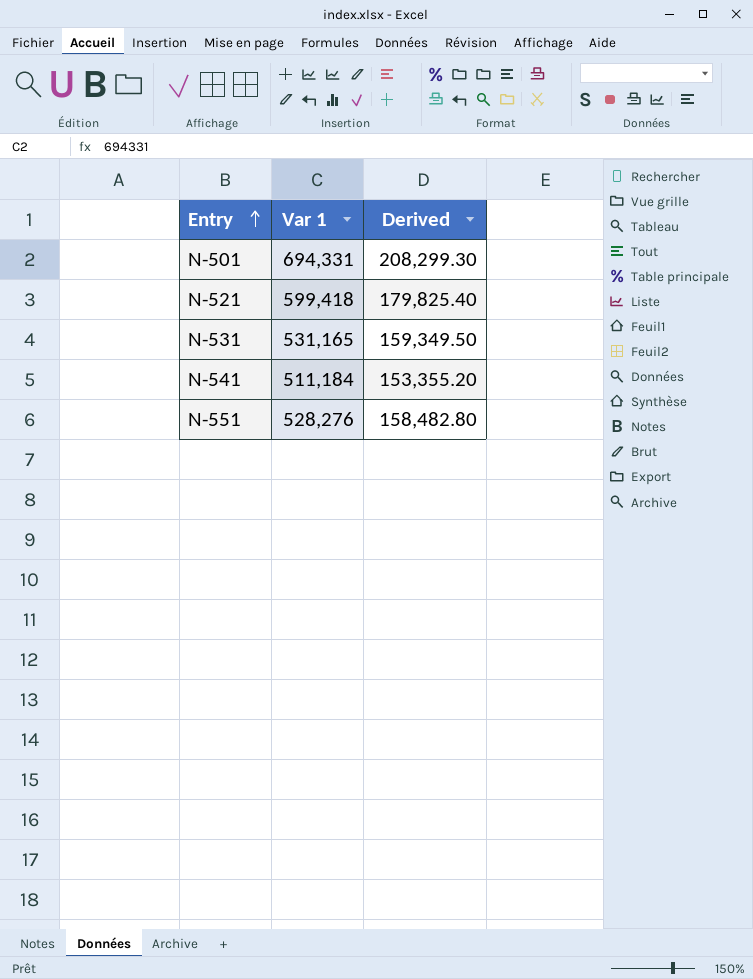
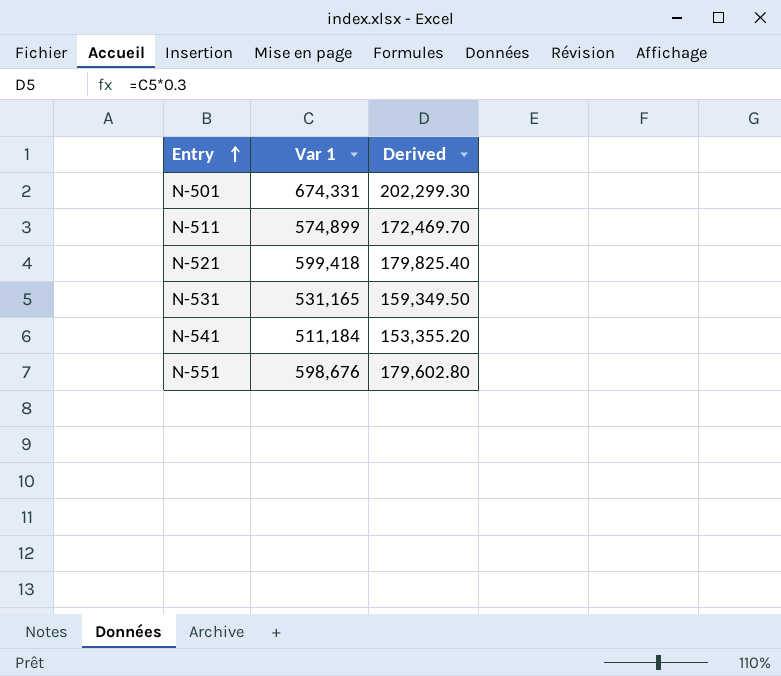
N-501 | Var 1: 694,331 -> 674,331
N-501 | Derived: 208,299.30 -> 202,299.30
row N-511: none -> 574,899 | 172,469.70
N-551 | Var 1: 528,276 -> 598,676
N-551 | Derived: 158,482.80 -> 179,602.80

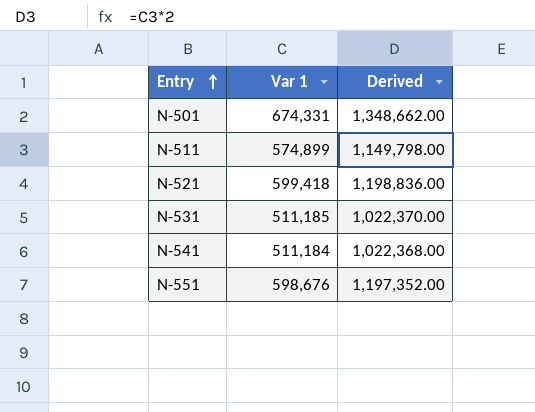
column Derived | formula: [Var 1] * 0.3 -> [Var 1] * 2
N-531 | Var 1: 531,165 -> 511,185

